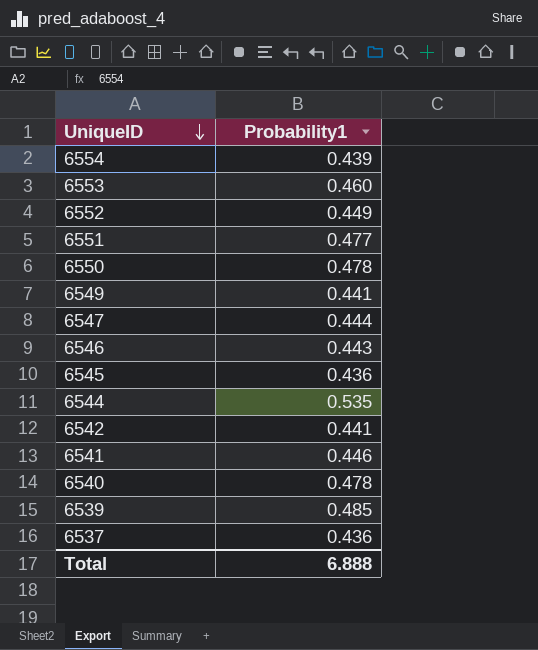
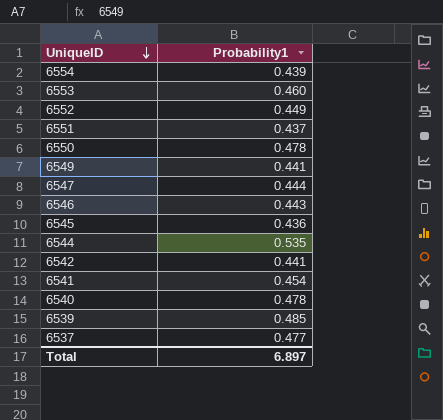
6551 | Probability1: 0.477 -> 0.437
6541 | Probability1: 0.446 -> 0.454
6537 | Probability1: 0.436 -> 0.477
Total | Probability1: 6.888 -> 6.897

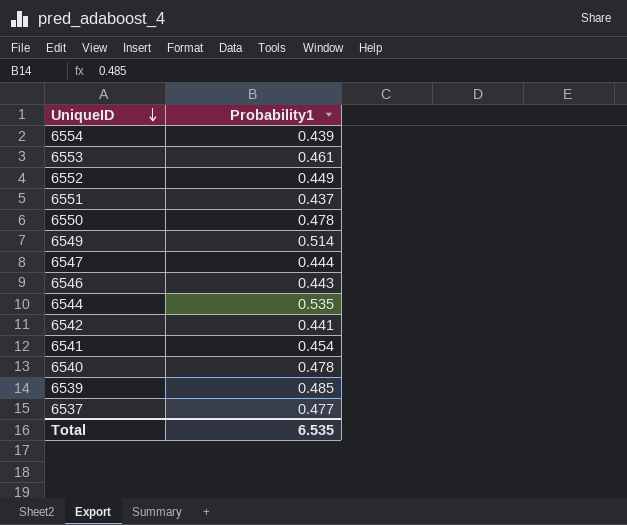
row 6545: 0.436 -> none
6553 | Probability1: 0.460 -> 0.461
6549 | Probability1: 0.441 -> 0.514
Total | Probability1: 6.897 -> 6.535

